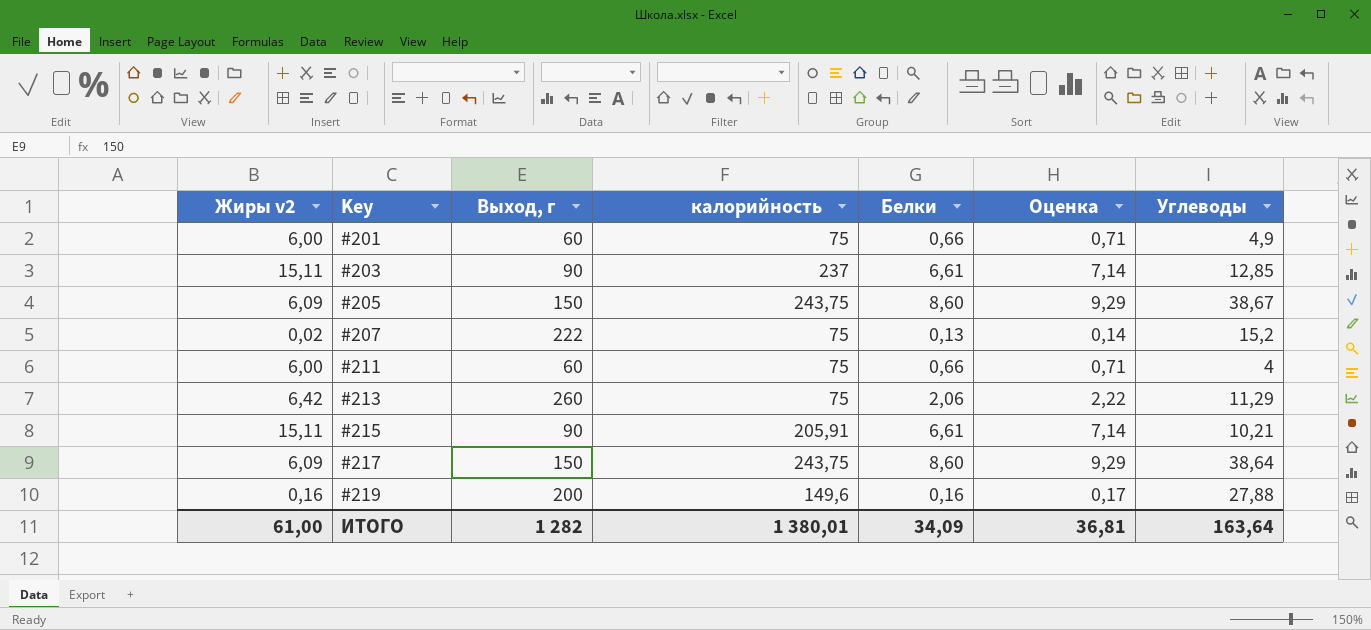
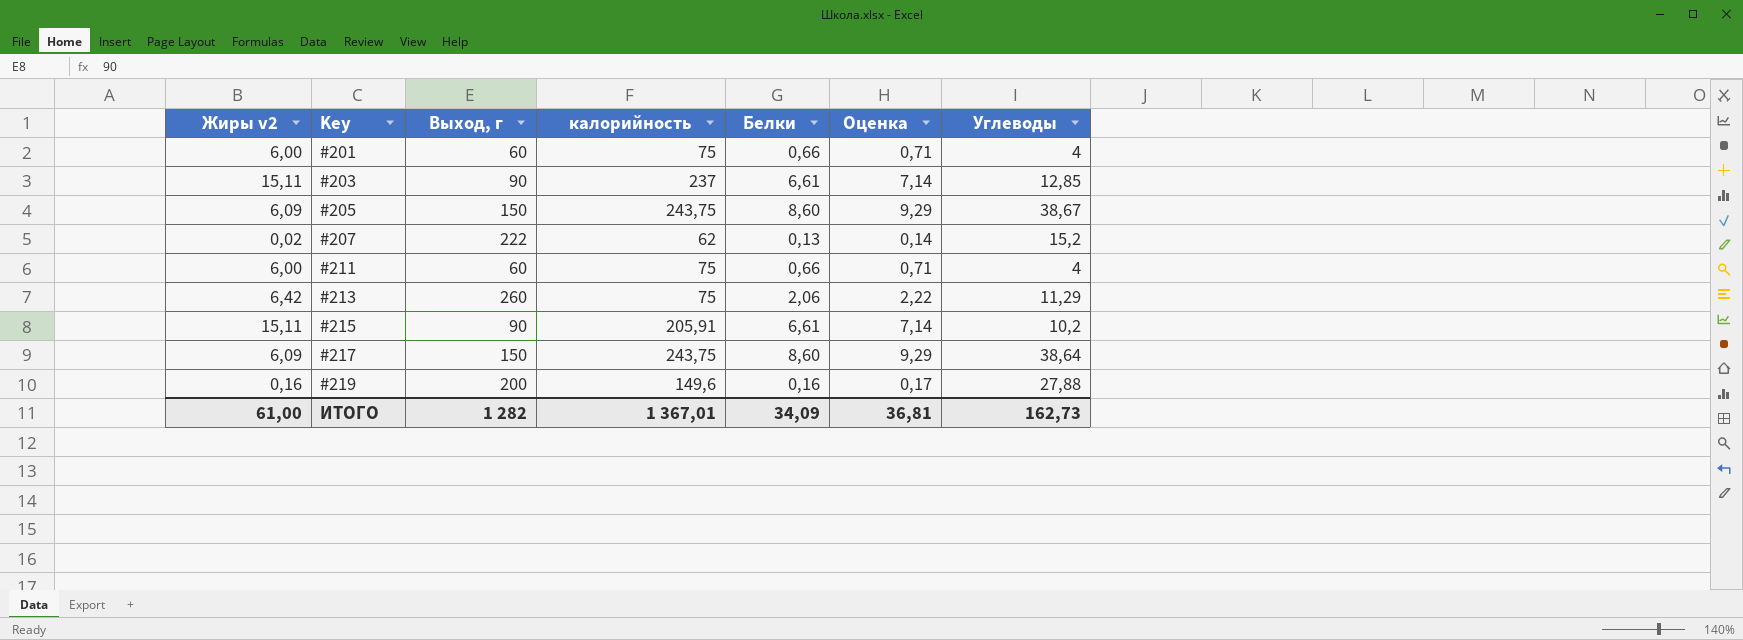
#201 | Углеводы: 4,9 -> 4
#207 | калорийность: 75 -> 62
#215 | Углеводы: 10,21 -> 10,2
ИТОГО | калорийность: 1 380,01 -> 1 367,01
ИТОГО | Углеводы: 163,64 -> 162,73

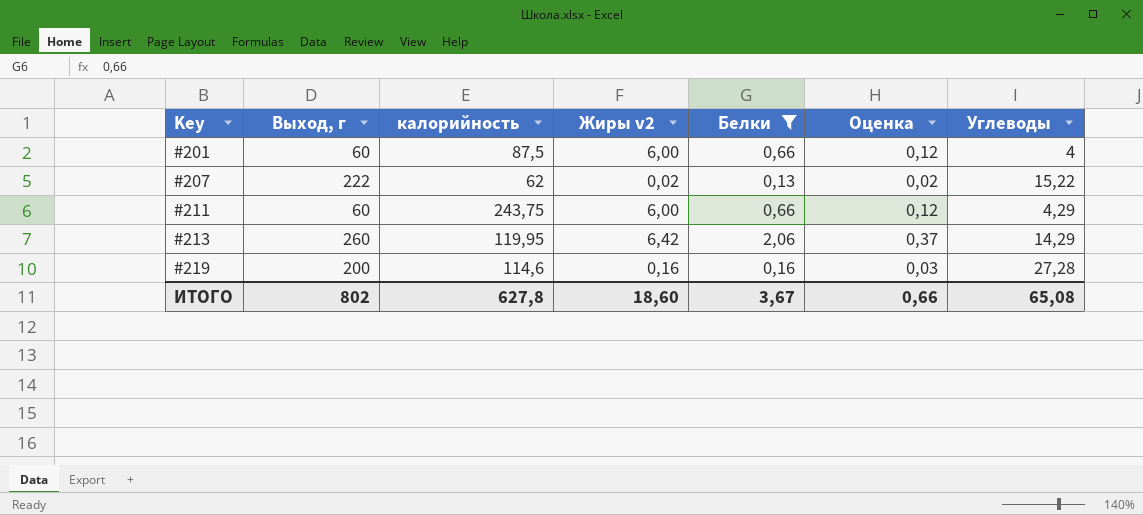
filter: none -> Белки <= 2,06
column Жиры v2 | position: 1 -> 4
column Оценка | formula: [Белки] * 1,08 -> [Белки] * 0,18
#201 | калорийность: 75 -> 87,5
#207 | Углеводы: 15,2 -> 15,22
#211 | калорийность: 75 -> 243,75
#211 | Углеводы: 4 -> 4,29
#213 | калорийность: 75 -> 119,95
#213 | Углеводы: 11,29 -> 14,29
#219 | калорийность: 149,6 -> 114,6
#219 | Углеводы: 27,88 -> 27,28
ИТОГО | Выход, г: 1 282 -> 802
ИТОГО | калорийность: 1 367,01 -> 627,8
ИТОГО | Жиры v2: 61,00 -> 18,60
ИТОГО | Белки: 34,09 -> 3,67
ИТОГО | Оценка: 36,81 -> 0,66
ИТОГО | Углеводы: 162,73 -> 65,08

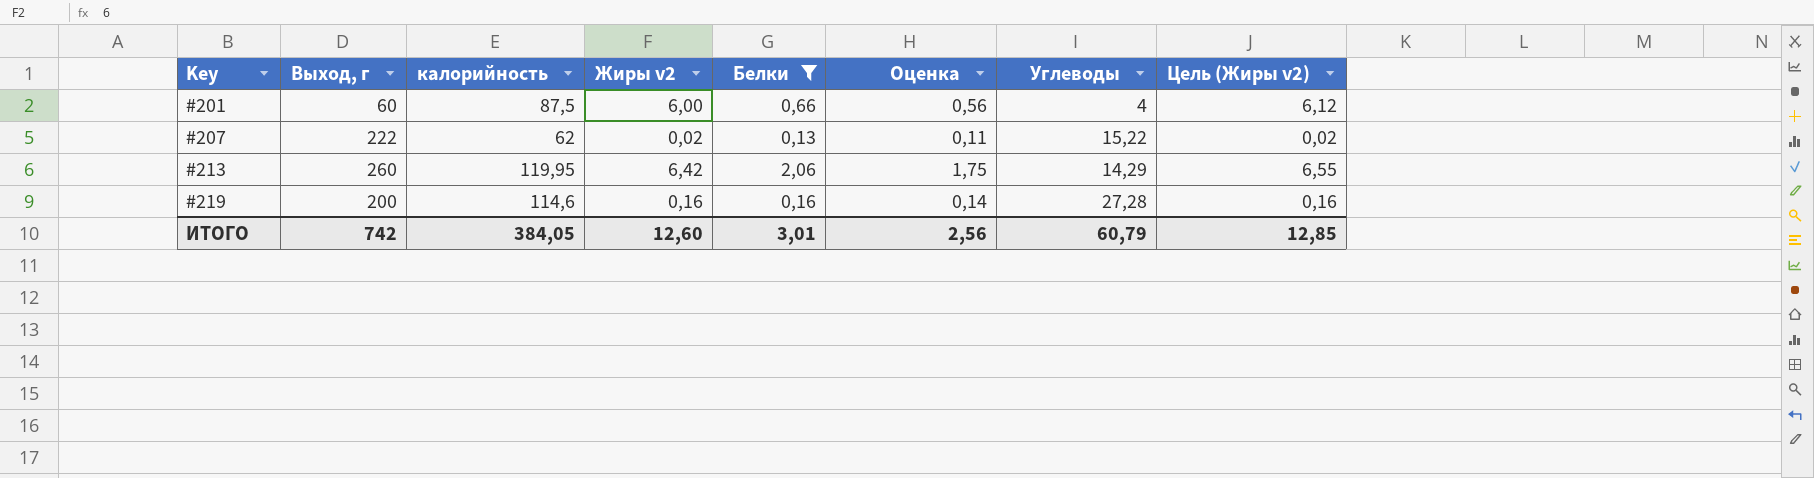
column Оценка | formula: [Белки] * 0,18 -> [Белки] * 0,85
column Цель (Жиры v2) | formula: none -> [Жиры v2] * 1,02
row #211: 60 | 243,75 | 6,00 | 0,66 | 0,12 | 4,29 -> none
ИТОГО | Выход, г: 802 -> 742
ИТОГО | калорийность: 627,8 -> 384,05
ИТОГО | Жиры v2: 18,60 -> 12,60
ИТОГО | Белки: 3,67 -> 3,01
ИТОГО | Оценка: 0,66 -> 2,56
ИТОГО | Углеводы: 65,08 -> 60,79

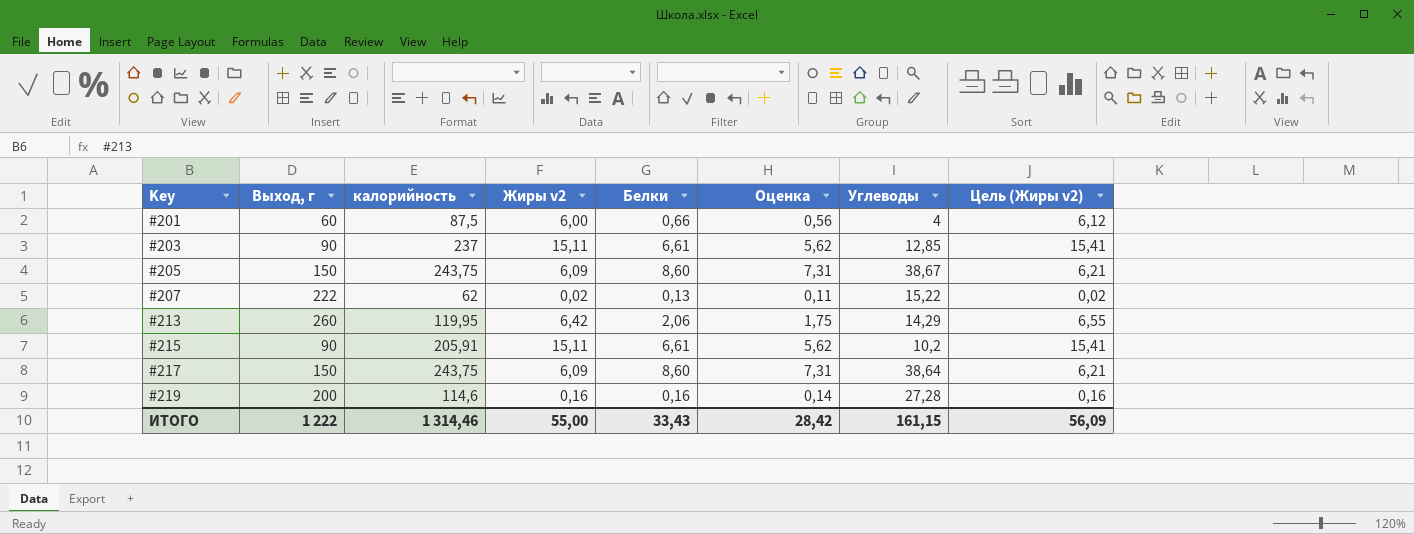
filter: Белки <= 2,06 -> none
ИТОГО | Выход, г: 742 -> 1 222
ИТОГО | калорийность: 384,05 -> 1 314,46
ИТОГО | Жиры v2: 12,60 -> 55,00
ИТОГО | Белки: 3,01 -> 33,43
ИТОГО | Оценка: 2,56 -> 28,42
ИТОГО | Углеводы: 60,79 -> 161,15
ИТОГО | Цель (Жиры v2): 12,85 -> 56,09

